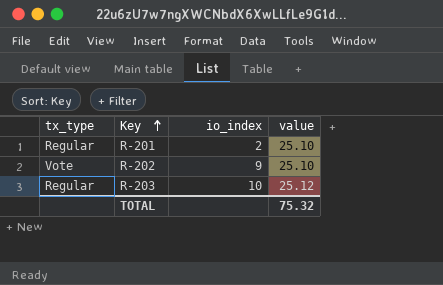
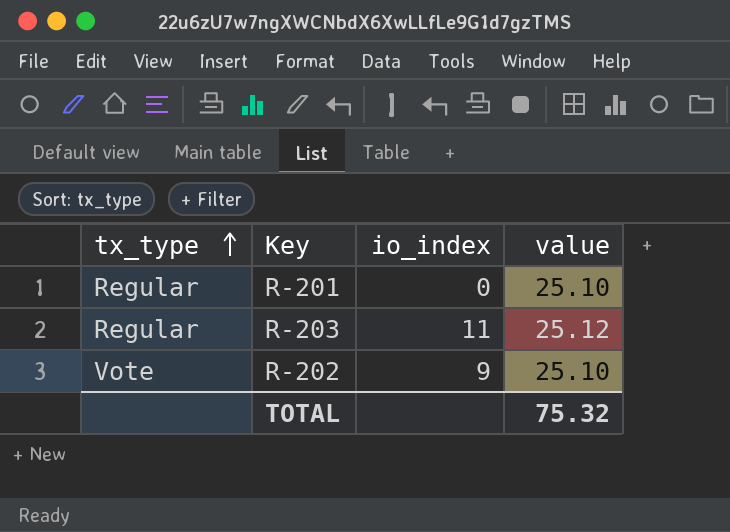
row order: Key ascending -> tx_type ascending
R-201 | io_index: 2 -> 0
R-203 | io_index: 10 -> 11

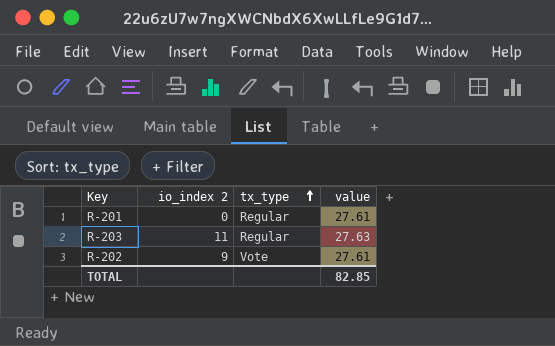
column name: io_index -> io_index 2
column tx_type | position: 1 -> 3
R-201 | value: 25.10 -> 27.61
R-203 | value: 25.12 -> 27.63
R-202 | value: 25.10 -> 27.61
TOTAL | value: 75.32 -> 82.85

